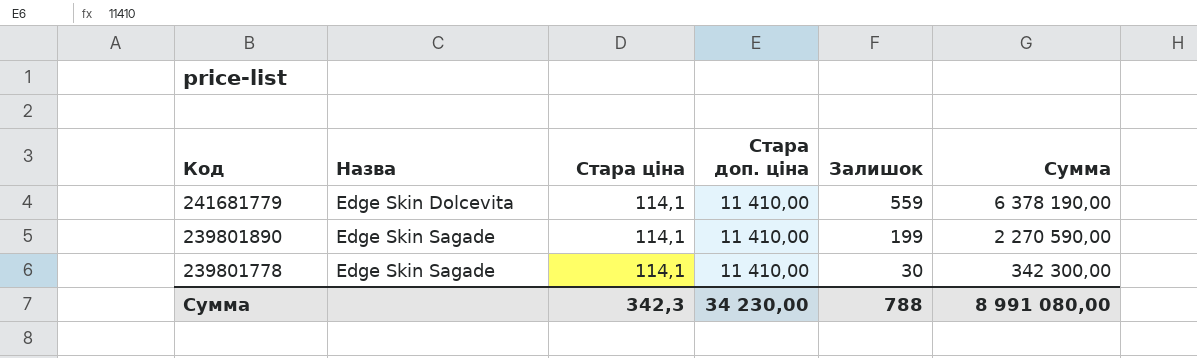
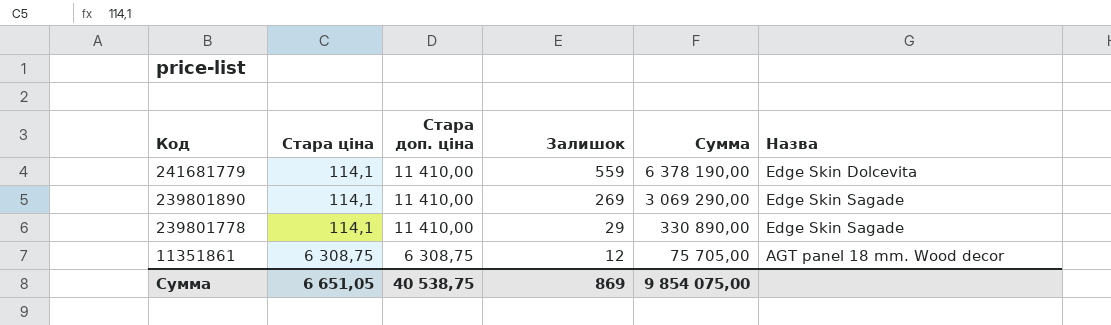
column Назва | position: 2 -> 6
239801890 | Залишок: 199 -> 269
239801890 | Сумма: 2 270 590,00 -> 3 069 290,00
239801778 | Залишок: 30 -> 29
239801778 | Сумма: 342 300,00 -> 330 890,00
row 11351861: none -> 6 308,75 | 6 308,75 | 12 | 75 705,00 | AGT panel 18 mm. Wood decor
Сумма | Стара ціна: 342,3 -> 6 651,05
Сумма | Стара доп. ціна: 34 230,00 -> 40 538,75
Сумма | Залишок: 788 -> 869
Сумма | Сумма: 8 991 080,00 -> 9 854 075,00

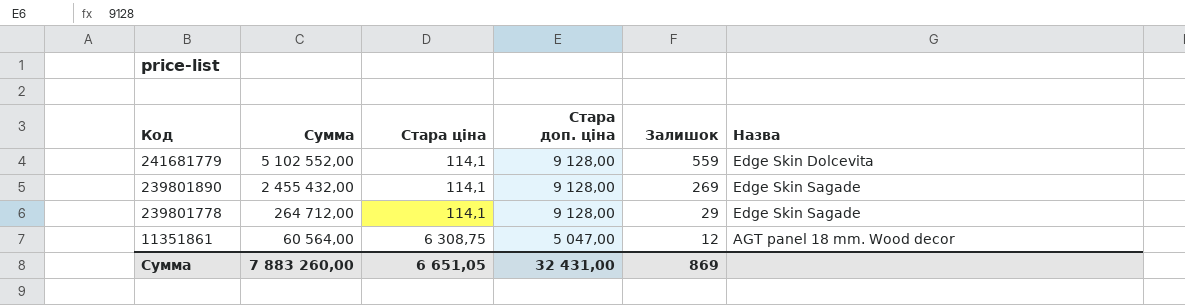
column Сумма | position: 5 -> 2
241681779 | Сумма: 6 378 190,00 -> 5 102 552,00
241681779 | Стара доп. ціна: 11 410,00 -> 9 128,00
239801890 | Сумма: 3 069 290,00 -> 2 455 432,00
239801890 | Стара доп. ціна: 11 410,00 -> 9 128,00
239801778 | Сумма: 330 890,00 -> 264 712,00
239801778 | Стара доп. ціна: 11 410,00 -> 9 128,00
11351861 | Сумма: 75 705,00 -> 60 564,00
11351861 | Стара доп. ціна: 6 308,75 -> 5 047,00
Сумма | Сумма: 9 854 075,00 -> 7 883 260,00
Сумма | Стара доп. ціна: 40 538,75 -> 32 431,00

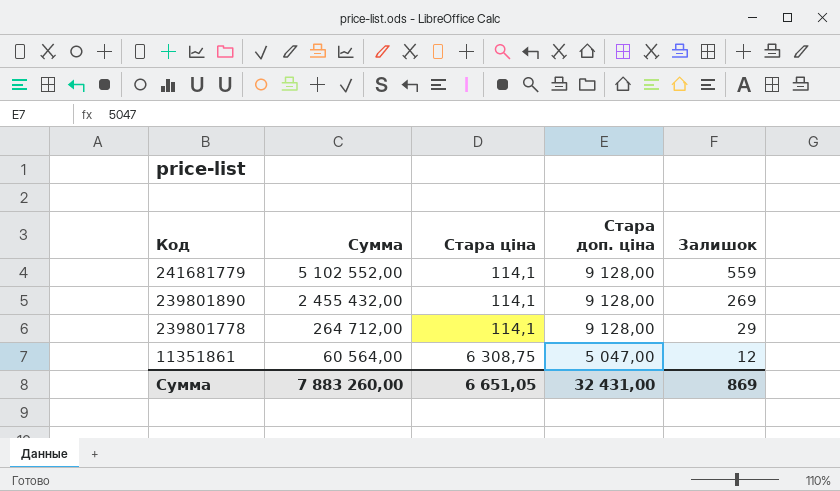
column Назва | position: 6 -> none

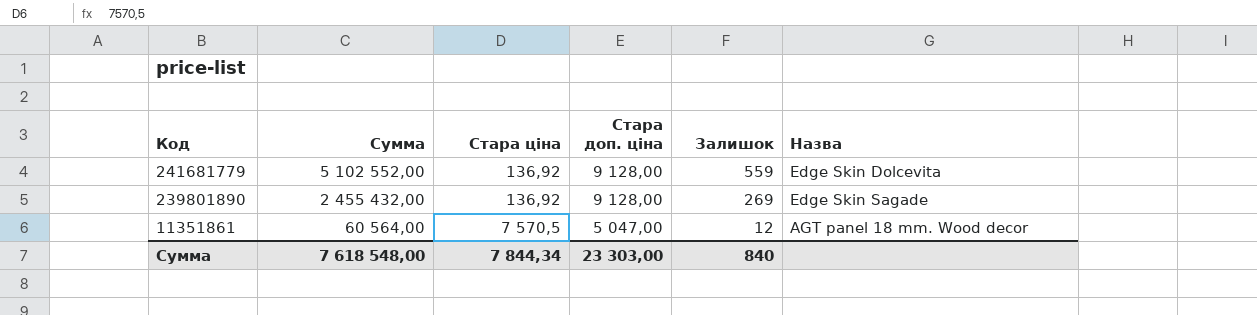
column Назва | position: none -> 6
row 239801778: 264 712,00 | 114,1 | 9 128,00 | 29 -> none
241681779 | Стара ціна: 114,1 -> 136,92
239801890 | Стара ціна: 114,1 -> 136,92
11351861 | Стара ціна: 6 308,75 -> 7 570,5
Сумма | Сумма: 7 883 260,00 -> 7 618 548,00
Сумма | Стара ціна: 6 651,05 -> 7 844,34
Сумма | Стара доп. ціна: 32 431,00 -> 23 303,00
Сумма | Залишок: 869 -> 840

